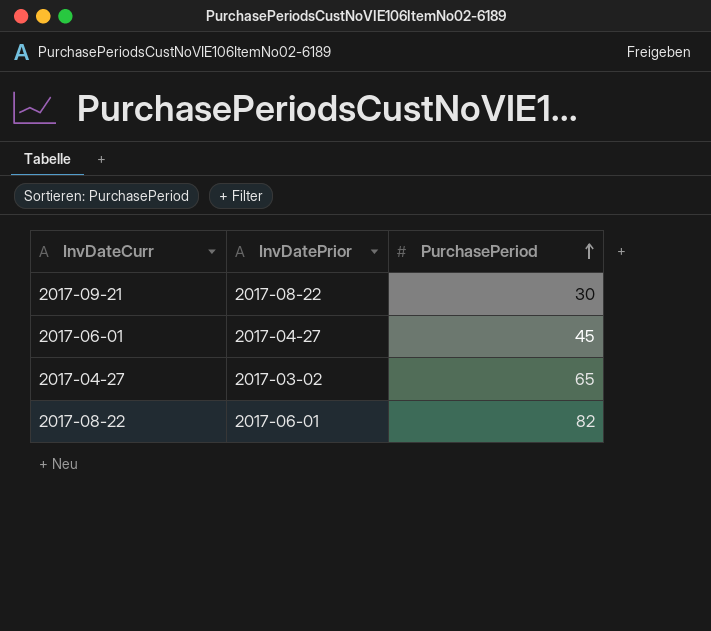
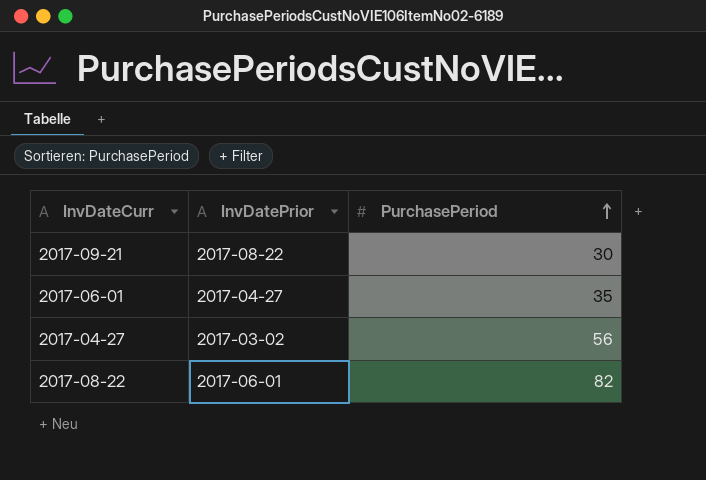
2017-06-01 | PurchasePeriod: 45 -> 35
2017-04-27 | PurchasePeriod: 65 -> 56

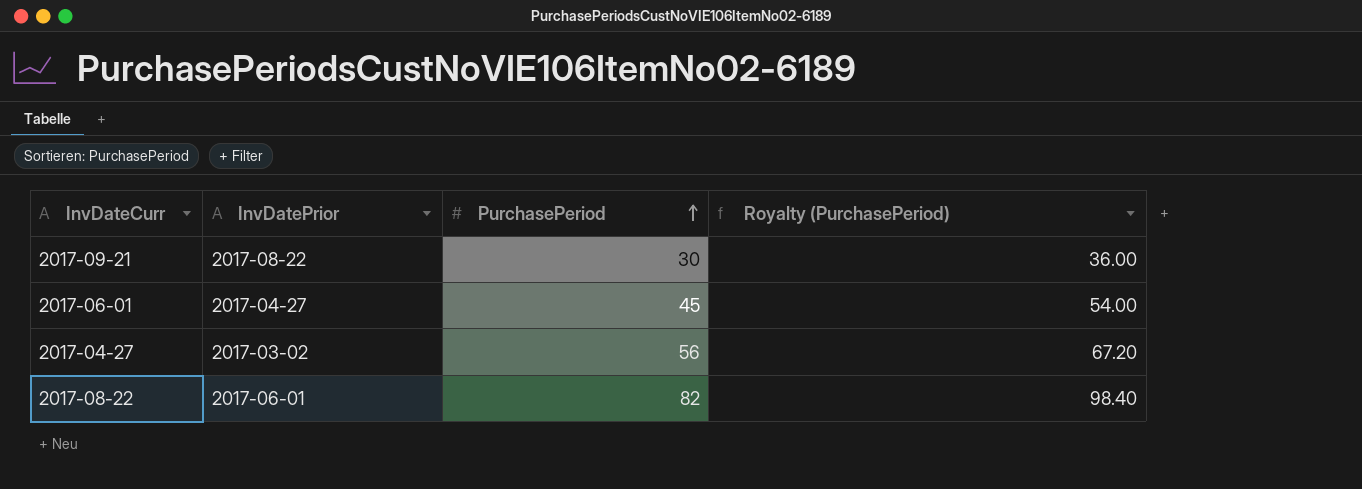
column Royalty (PurchasePeriod) | formula: none -> [PurchasePeriod] * 1.2
2017-06-01 | PurchasePeriod: 35 -> 45

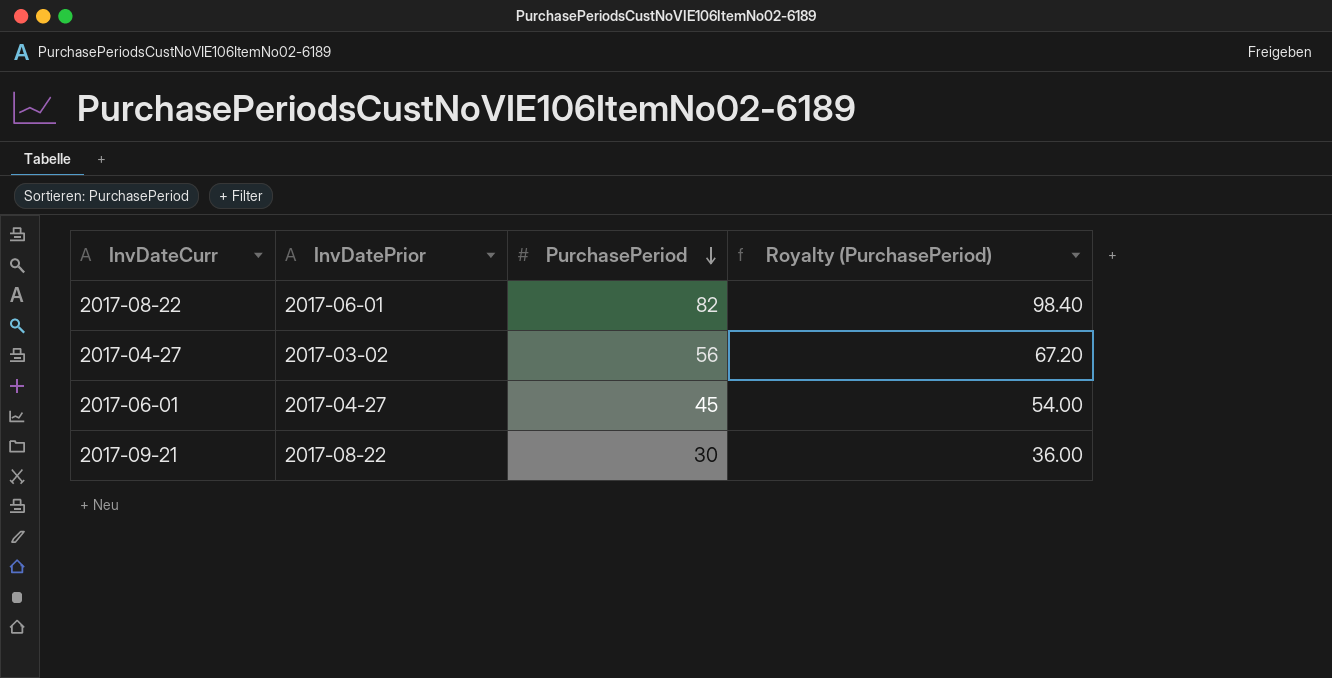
row order: PurchasePeriod ascending -> PurchasePeriod descending

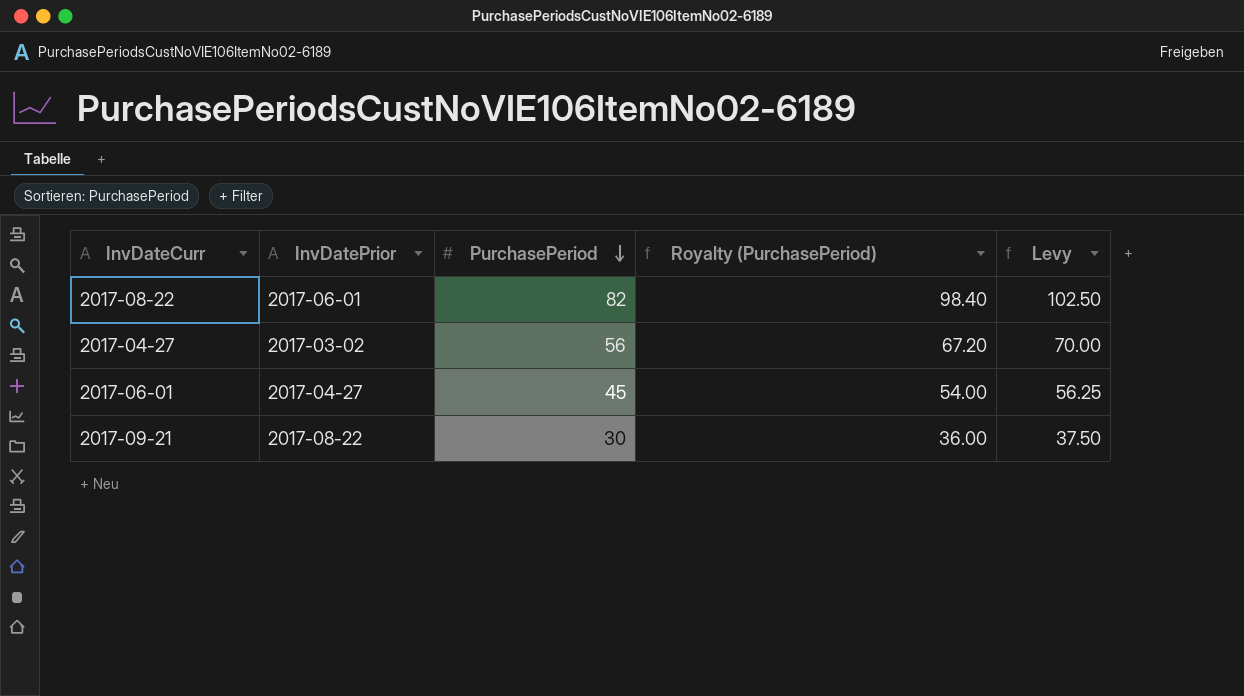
column Levy | formula: none -> [PurchasePeriod] * 1.25

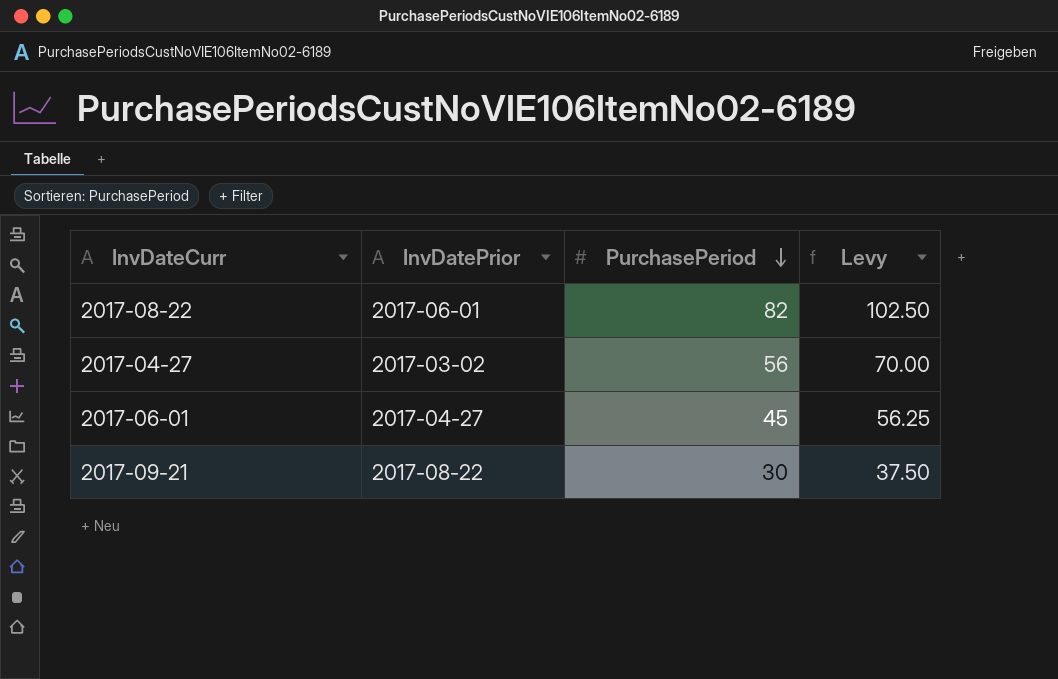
column Royalty (PurchasePeriod) | formula: [PurchasePeriod] * 1.2 -> none

